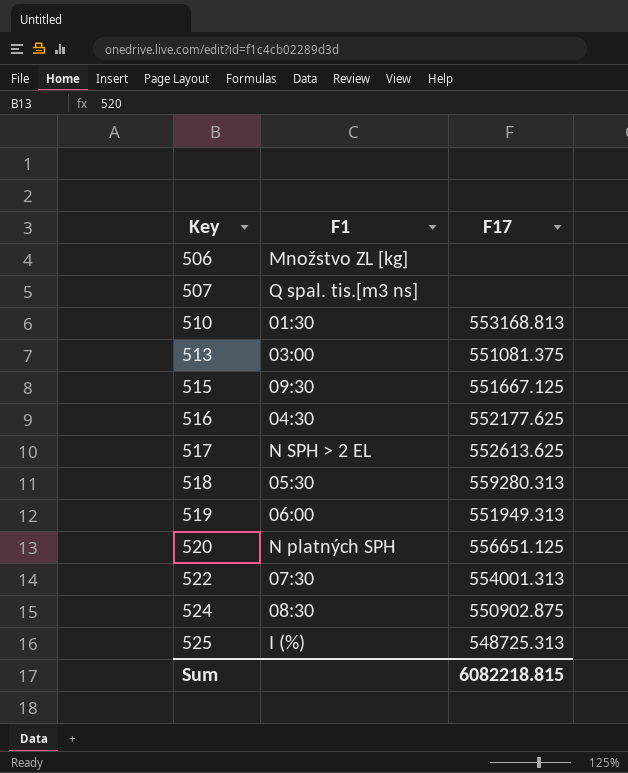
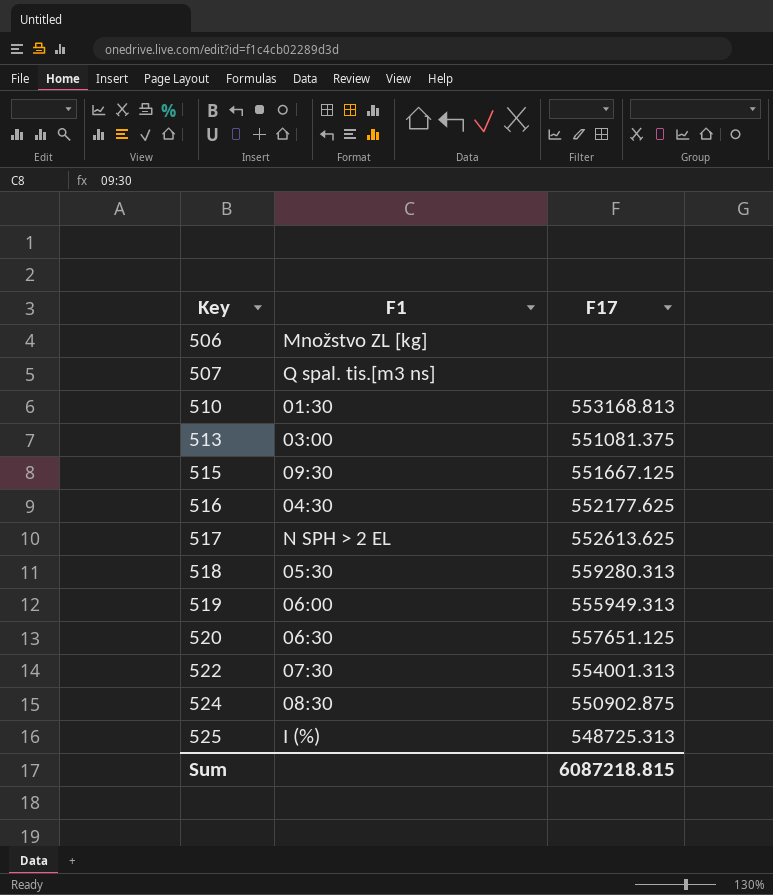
519 | F17: 551949.313 -> 555949.313
520 | F1: N platných SPH -> 06:30
520 | F17: 556651.125 -> 557651.125
Sum | F17: 6082218.815 -> 6087218.815

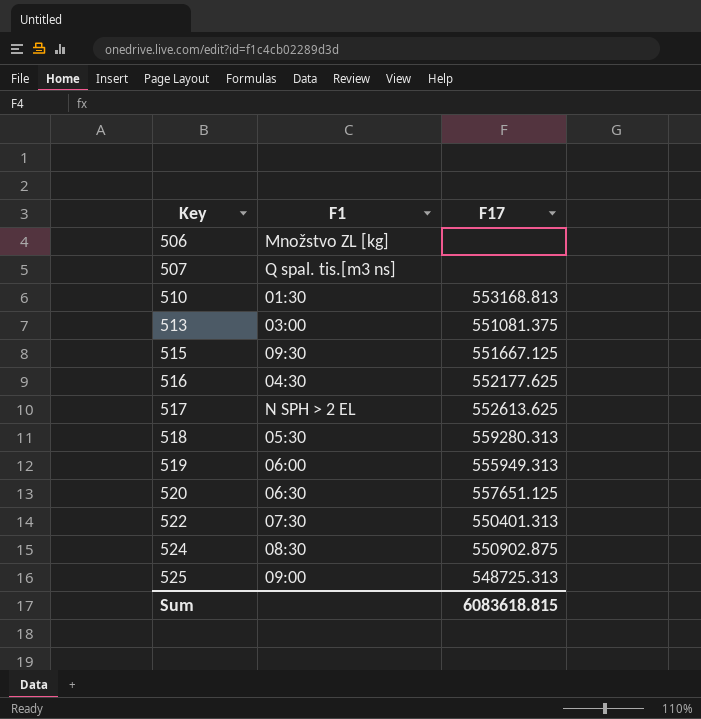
522 | F17: 554001.313 -> 550401.313
525 | F1: I (%) -> 09:00
Sum | F17: 6087218.815 -> 6083618.815

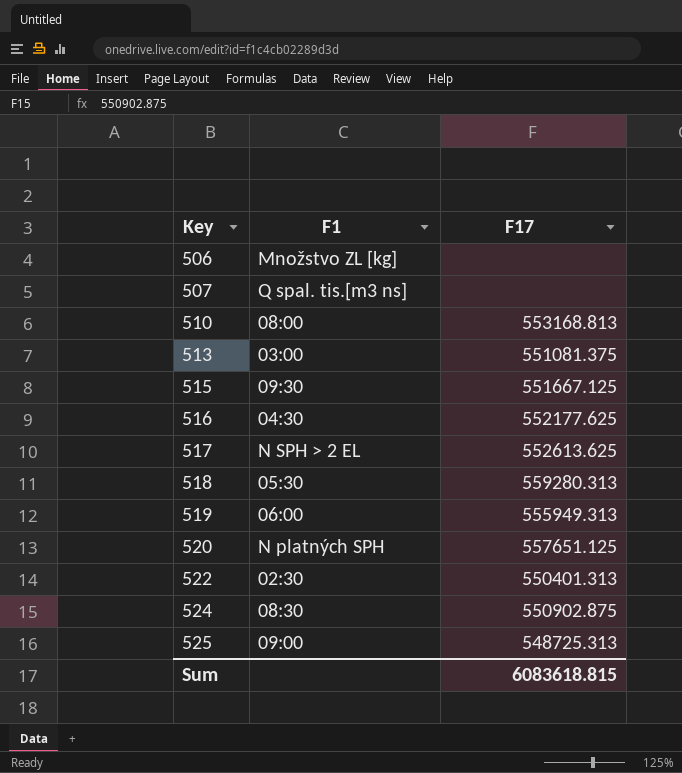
510 | F1: 01:30 -> 08:00
520 | F1: 06:30 -> N platných SPH
522 | F1: 07:30 -> 02:30

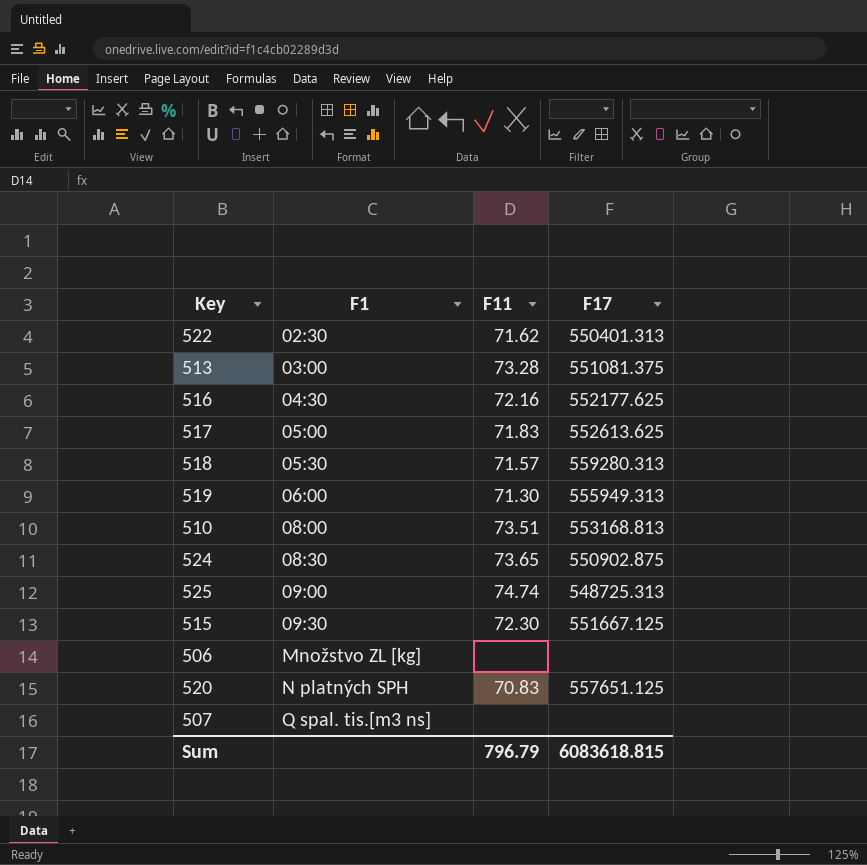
row order: Key ascending -> F1 ascending
column F11 | position: none -> 3
517 | F1: N SPH > 2 EL -> 05:00

